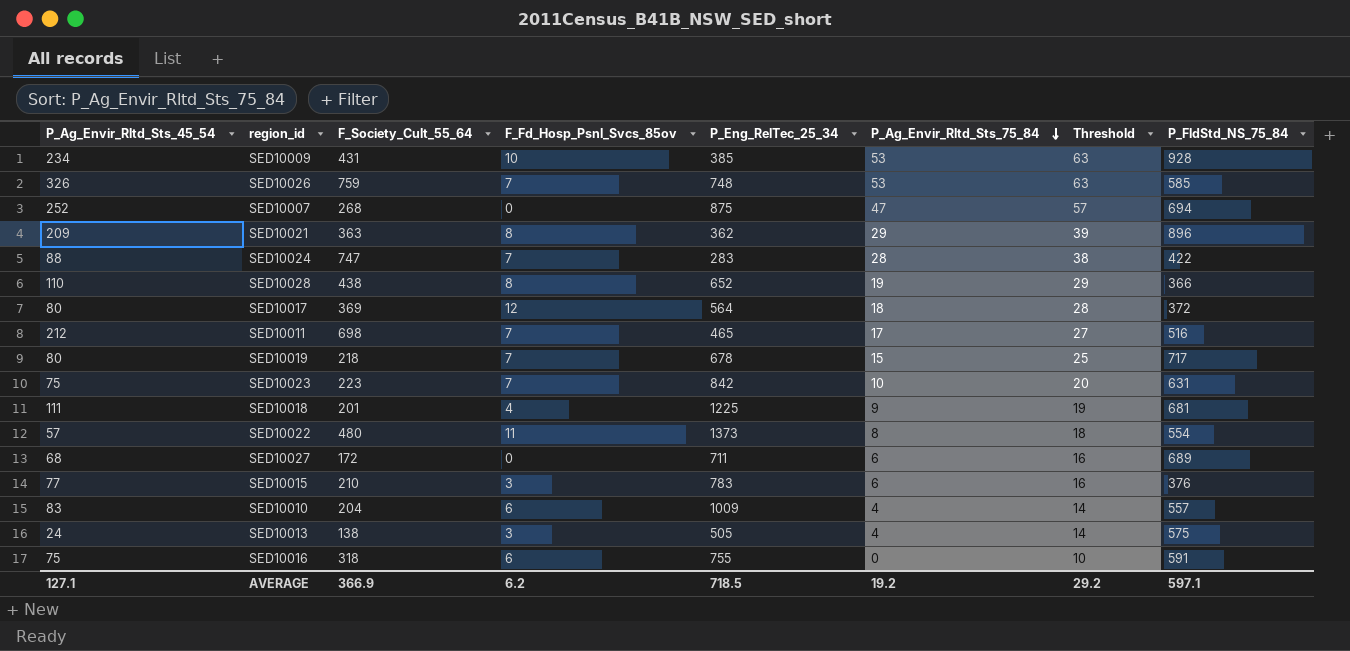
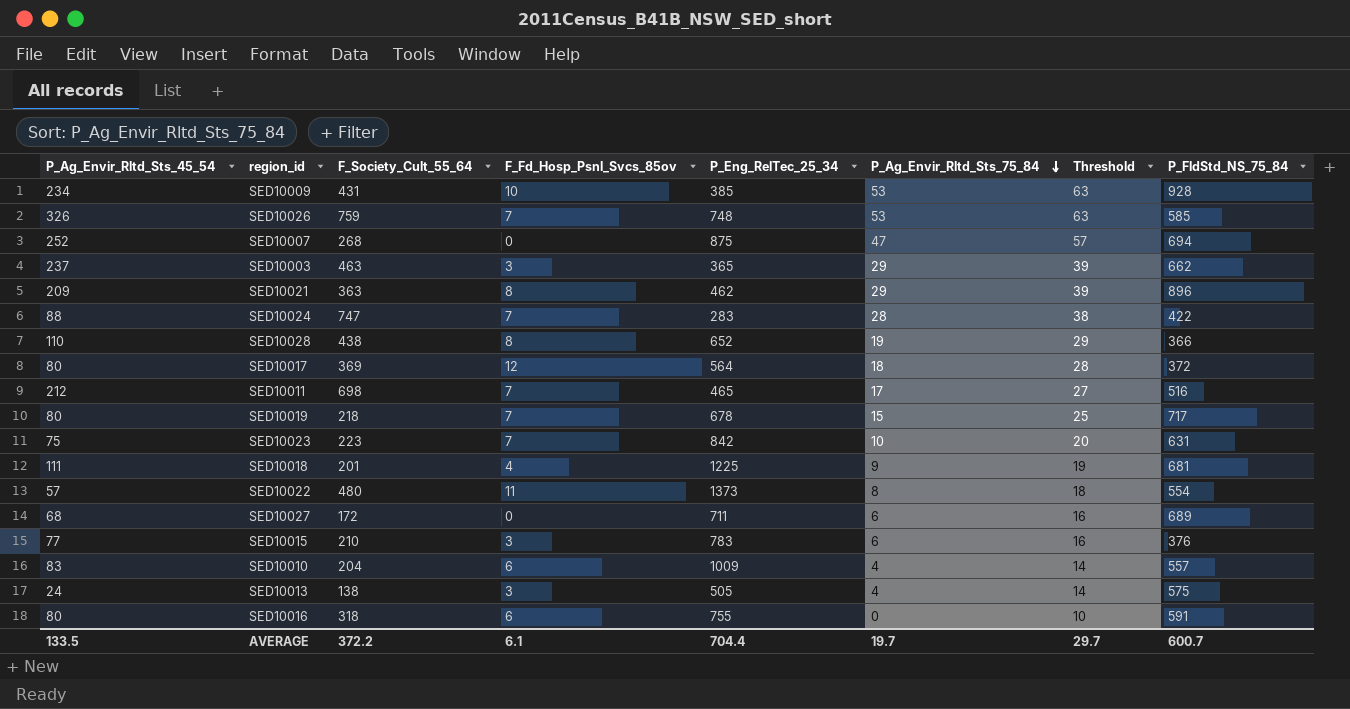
row SED10003: none -> 237 | 463 | 3 | 365 | 29 | 39 | 662
SED10021 | P_Eng_RelTec_25_34: 362 -> 462
SED10016 | P_Ag_Envir_Rltd_Sts_45_54: 75 -> 80
AVERAGE | P_Ag_Envir_Rltd_Sts_45_54: 127.1 -> 133.5
AVERAGE | F_Society_Cult_55_64: 366.9 -> 372.2
AVERAGE | F_Fd_Hosp_Psnl_Svcs_85ov: 6.2 -> 6.1
AVERAGE | P_Eng_RelTec_25_34: 718.5 -> 704.4
AVERAGE | P_Ag_Envir_Rltd_Sts_75_84: 19.2 -> 19.7
AVERAGE | Threshold: 29.2 -> 29.7
AVERAGE | P_FldStd_NS_75_84: 597.1 -> 600.7

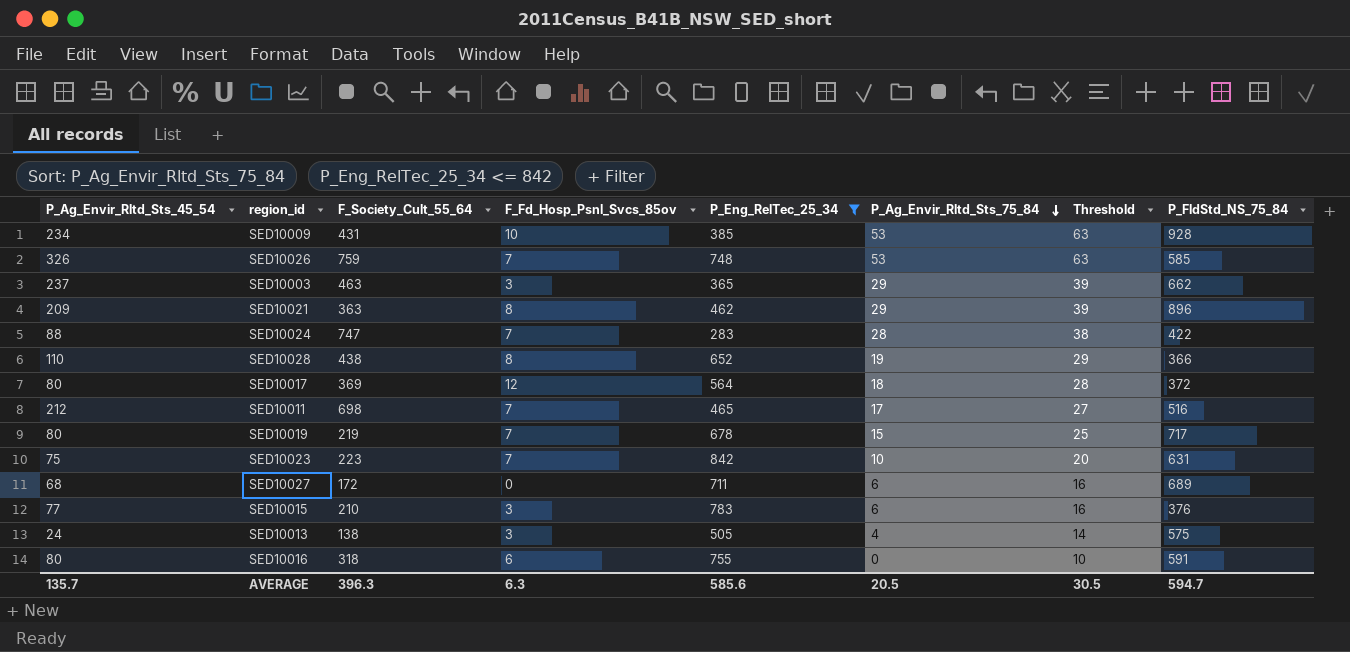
filter: none -> P_Eng_RelTec_25_34 <= 842
SED10019 | F_Society_Cult_55_64: 218 -> 219
AVERAGE | P_Ag_Envir_Rltd_Sts_45_54: 133.5 -> 135.7
AVERAGE | F_Society_Cult_55_64: 372.2 -> 396.3
AVERAGE | F_Fd_Hosp_Psnl_Svcs_85ov: 6.1 -> 6.3
AVERAGE | P_Eng_RelTec_25_34: 704.4 -> 585.6
AVERAGE | P_Ag_Envir_Rltd_Sts_75_84: 19.7 -> 20.5
AVERAGE | Threshold: 29.7 -> 30.5
AVERAGE | P_FldStd_NS_75_84: 600.7 -> 594.7

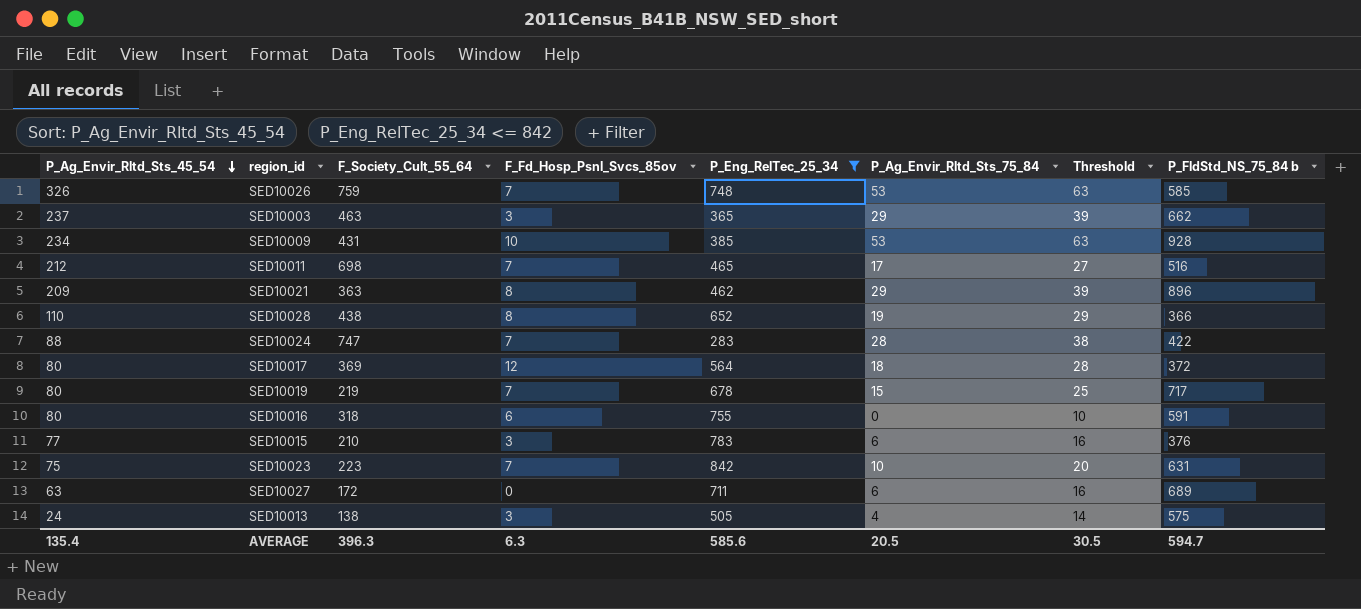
row order: P_Ag_Envir_Rltd_Sts_75_84 descending -> P_Ag_Envir_Rltd_Sts_45_54 descending
column name: P_FldStd_NS_75_84 -> P_FldStd_NS_75_84 b
SED10027 | P_Ag_Envir_Rltd_Sts_45_54: 68 -> 63
AVERAGE | P_Ag_Envir_Rltd_Sts_45_54: 135.7 -> 135.4

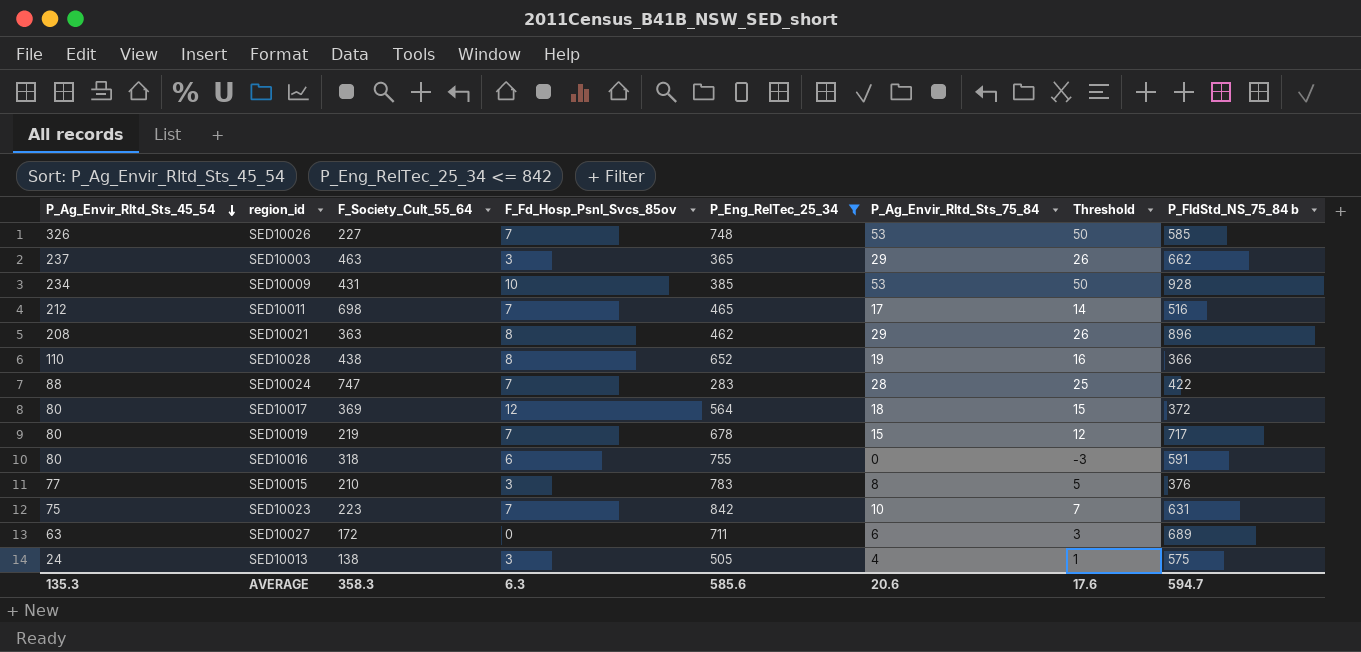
column Threshold | formula: [P_Ag_Envir_Rltd_Sts_75_84] + 10 -> [P_Ag_Envir_Rltd_Sts_75_84] - 3
SED10026 | F_Society_Cult_55_64: 759 -> 227
SED10021 | P_Ag_Envir_Rltd_Sts_45_54: 209 -> 208
SED10015 | P_Ag_Envir_Rltd_Sts_75_84: 6 -> 8
AVERAGE | P_Ag_Envir_Rltd_Sts_45_54: 135.4 -> 135.3
AVERAGE | F_Society_Cult_55_64: 396.3 -> 358.3
AVERAGE | P_Ag_Envir_Rltd_Sts_75_84: 20.5 -> 20.6
AVERAGE | Threshold: 30.5 -> 17.6

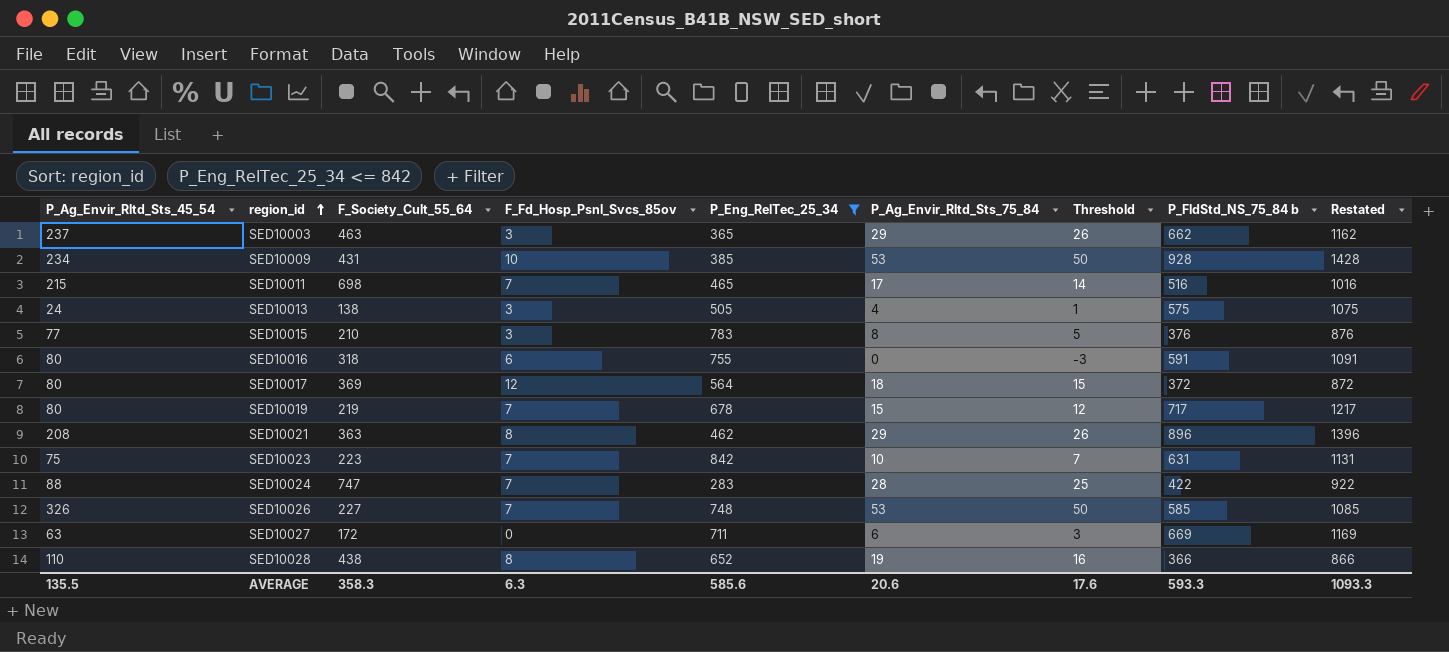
row order: P_Ag_Envir_Rltd_Sts_45_54 descending -> region_id ascending
column Restated | formula: none -> [P_FldStd_NS_75_84 b] + 500
SED10011 | P_Ag_Envir_Rltd_Sts_45_54: 212 -> 215
SED10027 | P_FldStd_NS_75_84 b: 689 -> 669
AVERAGE | P_Ag_Envir_Rltd_Sts_45_54: 135.3 -> 135.5
AVERAGE | P_FldStd_NS_75_84 b: 594.7 -> 593.3

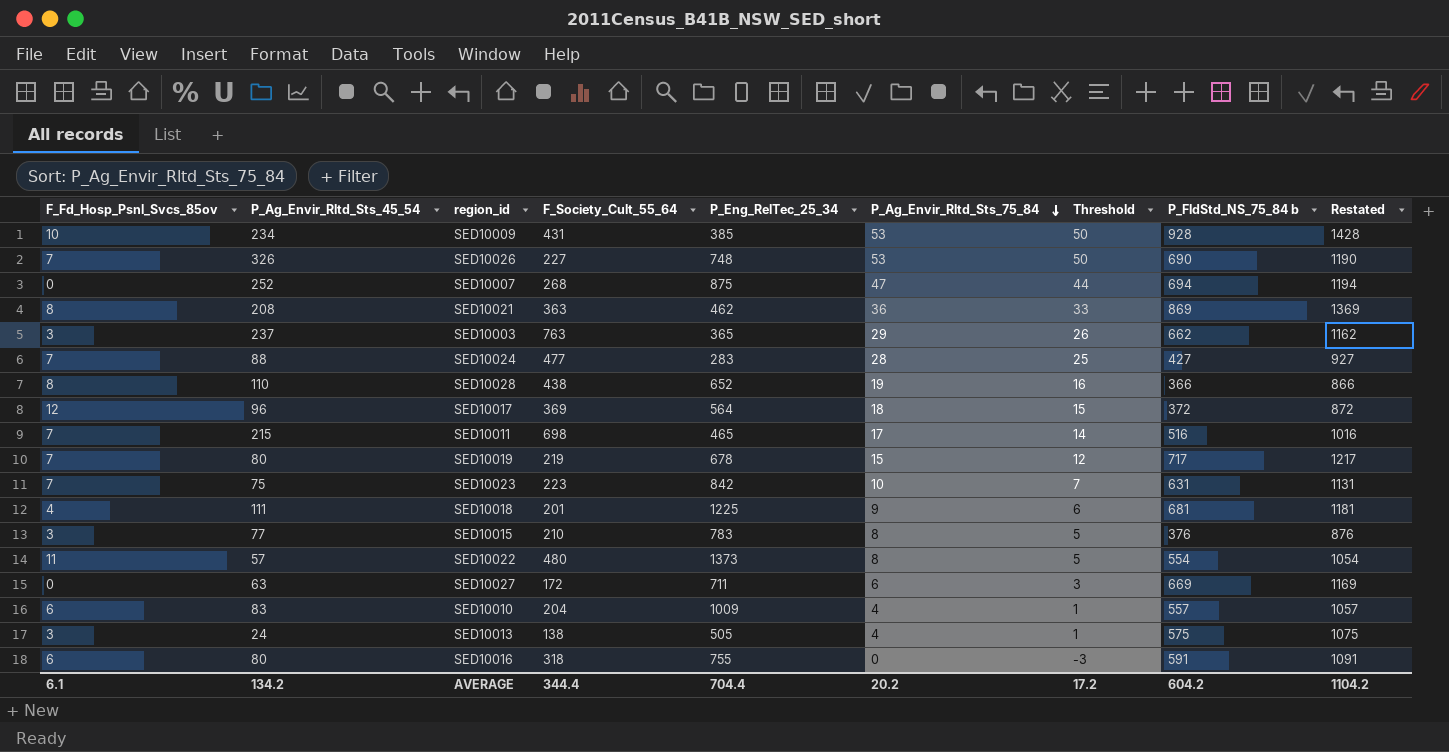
filter: P_Eng_RelTec_25_34 <= 842 -> none
row order: region_id ascending -> P_Ag_Envir_Rltd_Sts_75_84 descending
column F_Fd_Hosp_Psnl_Svcs_85ov | position: 4 -> 1
SED10026 | P_FldStd_NS_75_84 b: 585 -> 690
SED10026 | Restated: 1085 -> 1190
SED10021 | P_Ag_Envir_Rltd_Sts_75_84: 29 -> 36
SED10021 | Threshold: 26 -> 33
SED10021 | P_FldStd_NS_75_84 b: 896 -> 869
SED10021 | Restated: 1396 -> 1369
SED10003 | F_Society_Cult_55_64: 463 -> 763
SED10024 | F_Society_Cult_55_64: 747 -> 477
SED10024 | P_FldStd_NS_75_84 b: 422 -> 427
SED10024 | Restated: 922 -> 927
SED10017 | P_Ag_Envir_Rltd_Sts_45_54: 80 -> 96
AVERAGE | F_Fd_Hosp_Psnl_Svcs_85ov: 6.3 -> 6.1
AVERAGE | P_Ag_Envir_Rltd_Sts_45_54: 135.5 -> 134.2
AVERAGE | F_Society_Cult_55_64: 358.3 -> 344.4
AVERAGE | P_Eng_RelTec_25_34: 585.6 -> 704.4
AVERAGE | P_Ag_Envir_Rltd_Sts_75_84: 20.6 -> 20.2
AVERAGE | Threshold: 17.6 -> 17.2
AVERAGE | P_FldStd_NS_75_84 b: 593.3 -> 604.2
AVERAGE | Restated: 1093.3 -> 1104.2

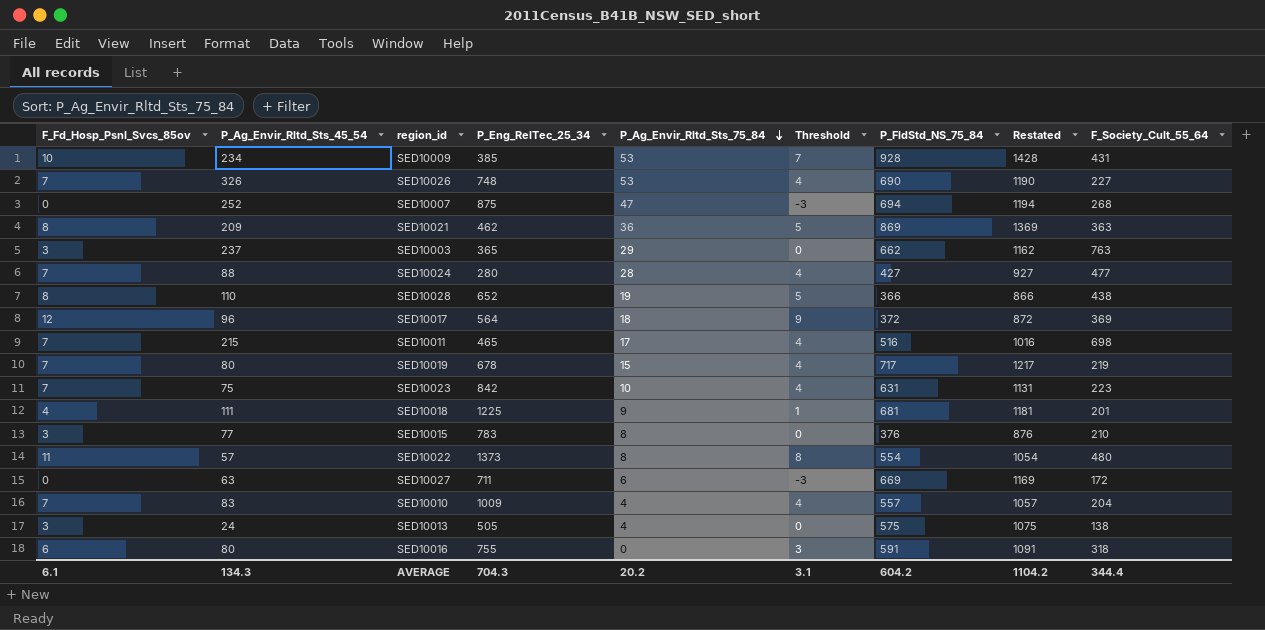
column Threshold | formula: [P_Ag_Envir_Rltd_Sts_75_84] - 3 -> [F_Fd_Hosp_Psnl_Svcs_85ov] - 3
column name: P_FldStd_NS_75_84 b -> P_FldStd_NS_75_84
column F_Society_Cult_55_64 | position: 4 -> 9
SED10021 | P_Ag_Envir_Rltd_Sts_45_54: 208 -> 209
SED10024 | P_Eng_RelTec_25_34: 283 -> 280
SED10010 | F_Fd_Hosp_Psnl_Svcs_85ov: 6 -> 7
AVERAGE | P_Ag_Envir_Rltd_Sts_45_54: 134.2 -> 134.3
AVERAGE | P_Eng_RelTec_25_34: 704.4 -> 704.3
AVERAGE | Threshold: 17.2 -> 3.1

